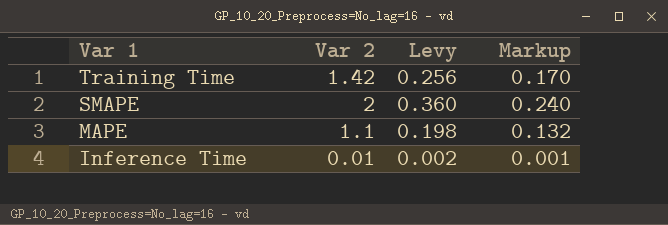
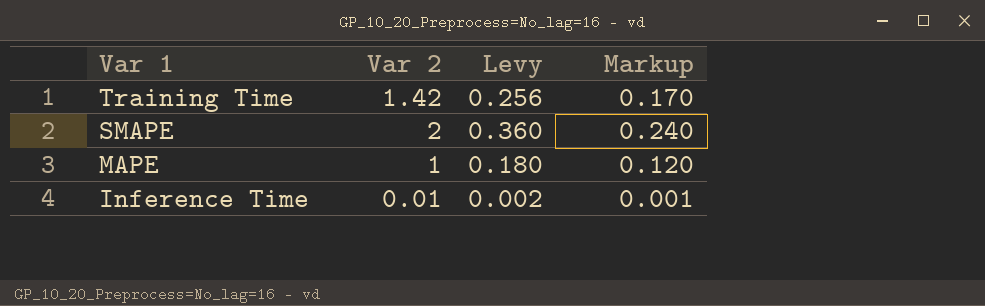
MAPE | Var 2: 1.1 -> 1
MAPE | Levy: 0.198 -> 0.180
MAPE | Markup: 0.132 -> 0.120

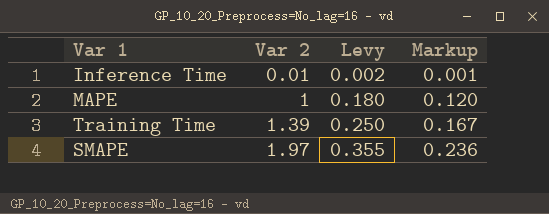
row order: Var 1 descending -> Var 2 ascending
Training Time | Var 2: 1.42 -> 1.39
Training Time | Levy: 0.256 -> 0.250
Training Time | Markup: 0.170 -> 0.167
SMAPE | Var 2: 2 -> 1.97
SMAPE | Levy: 0.360 -> 0.355
SMAPE | Markup: 0.240 -> 0.236

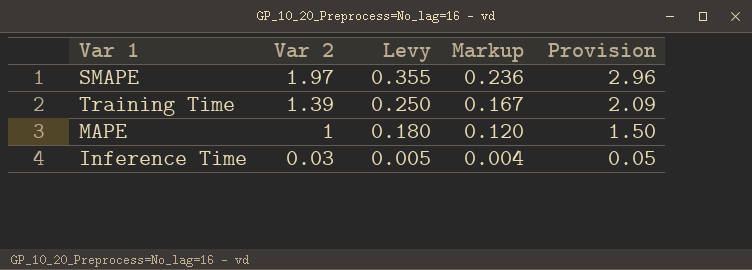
row order: Var 2 ascending -> Var 2 descending
column Provision | formula: none -> [Var 2] * 1.5
Inference Time | Var 2: 0.01 -> 0.03
Inference Time | Levy: 0.002 -> 0.005
Inference Time | Markup: 0.001 -> 0.004

